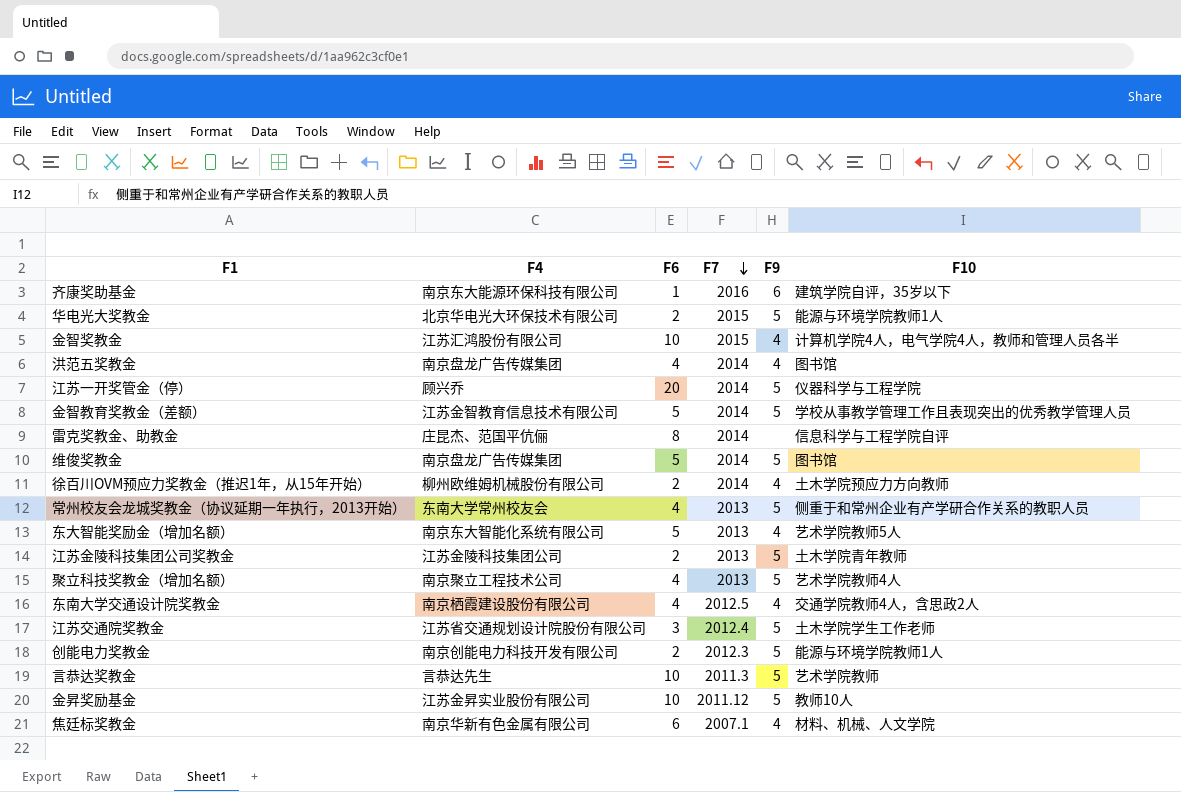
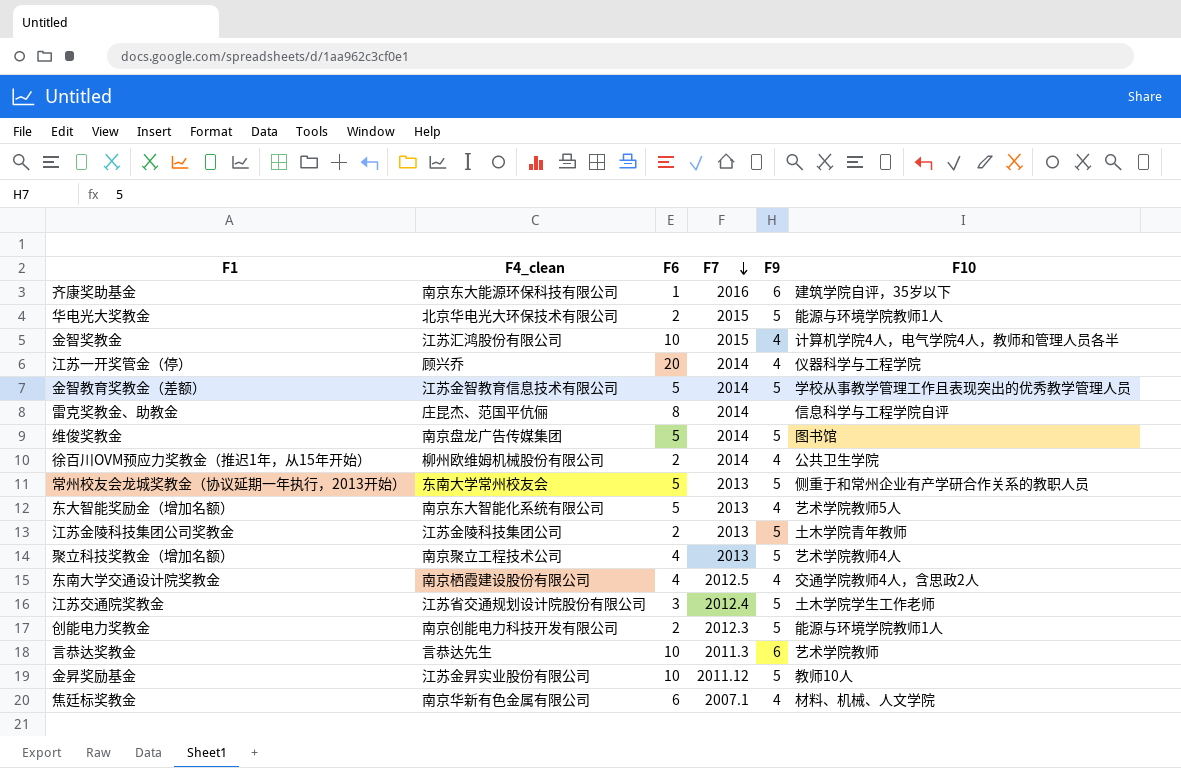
column name: F4 -> F4_clean
row 洪范五奖教金: 南京盘龙广告传媒集团 | 4 | 2014 | 4 | 图书馆 -> none
江苏一开奖管金（停） | F9: 5 -> 4
徐百川OVM预应力奖教金（推迟1年，从15年开始） | F10: 土木学院预应力方向教师 -> 公共卫生学院
常州校友会龙城奖教金（协议延期一年执行，2013开始） | F6: 4 -> 5
言恭达奖教金 | F9: 5 -> 6

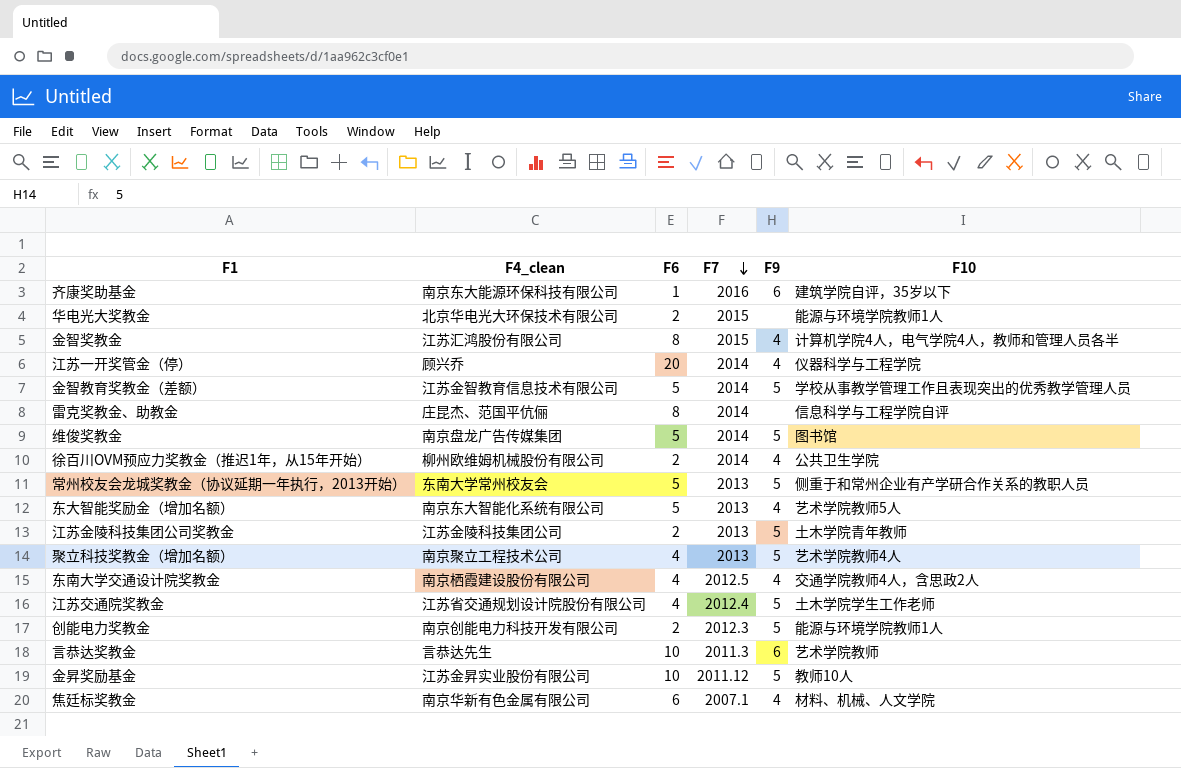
华电光大奖教金 | F9: 5 -> none
金智奖教金 | F6: 10 -> 8
江苏交通院奖教金 | F6: 3 -> 4

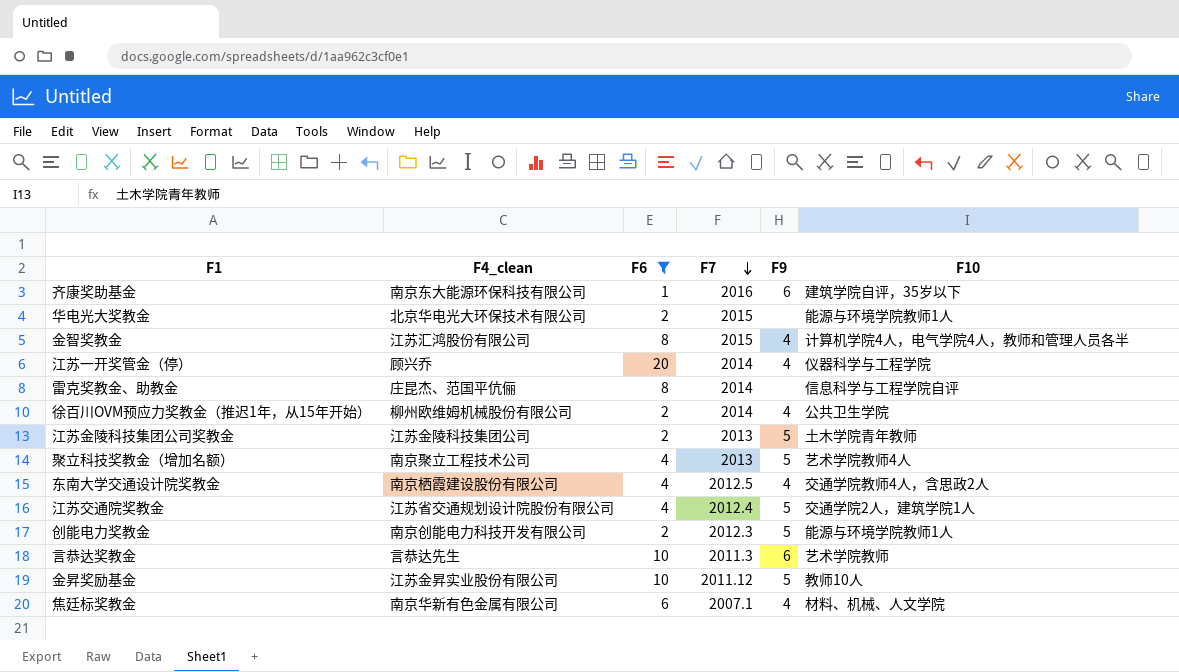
filter: none -> F6 != 5
江苏交通院奖教金 | F10: 土木学院学生工作老师 -> 交通学院2人，建筑学院1人

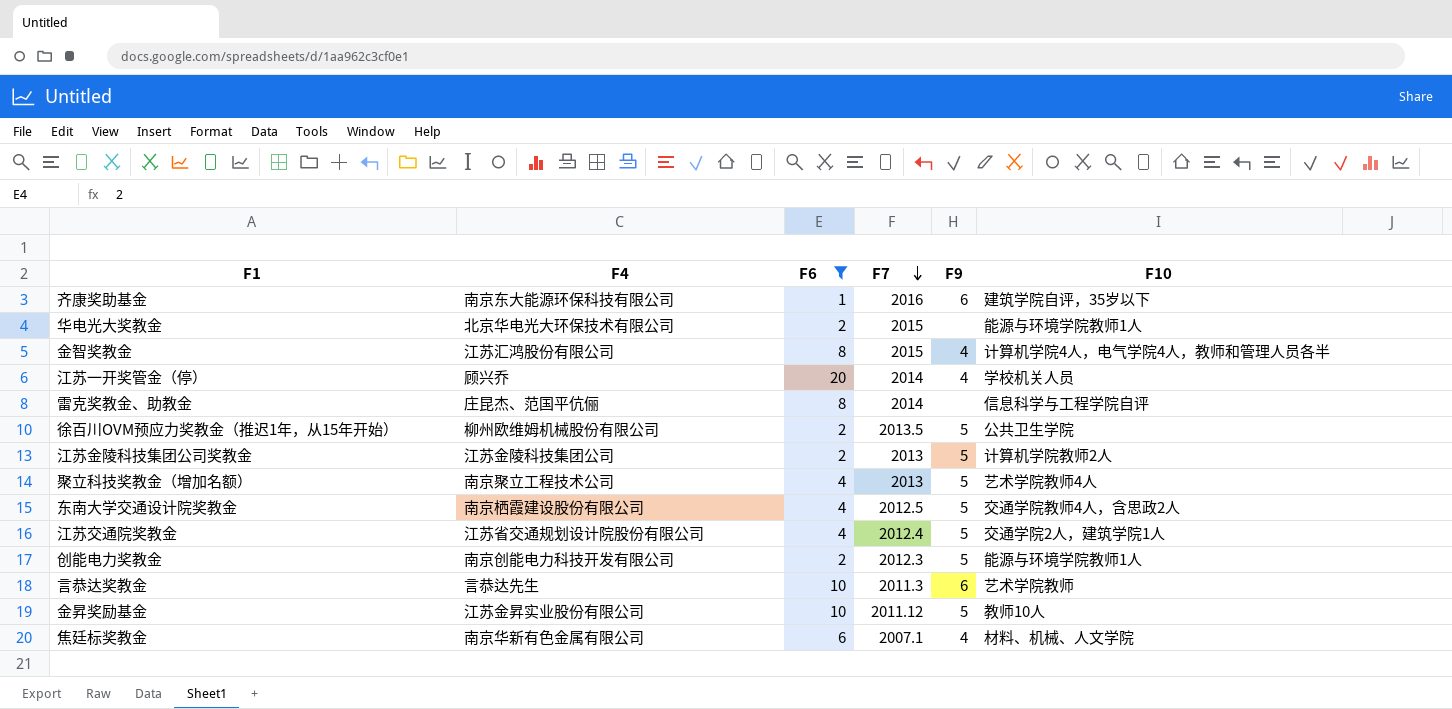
column name: F4_clean -> F4
江苏一开奖管金（停） | F10: 仪器科学与工程学院 -> 学校机关人员
徐百川OVM预应力奖教金（推迟1年，从15年开始） | F7: 2014 -> 2013.5
徐百川OVM预应力奖教金（推迟1年，从15年开始） | F9: 4 -> 5
江苏金陵科技集团公司奖教金 | F10: 土木学院青年教师 -> 计算机学院教师2人
东南大学交通设计院奖教金 | F9: 4 -> 5

